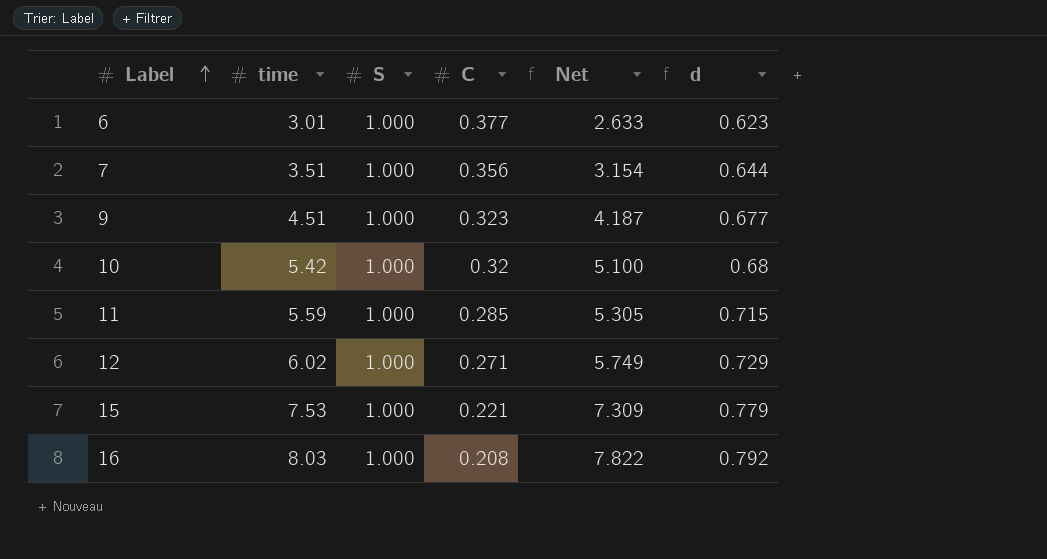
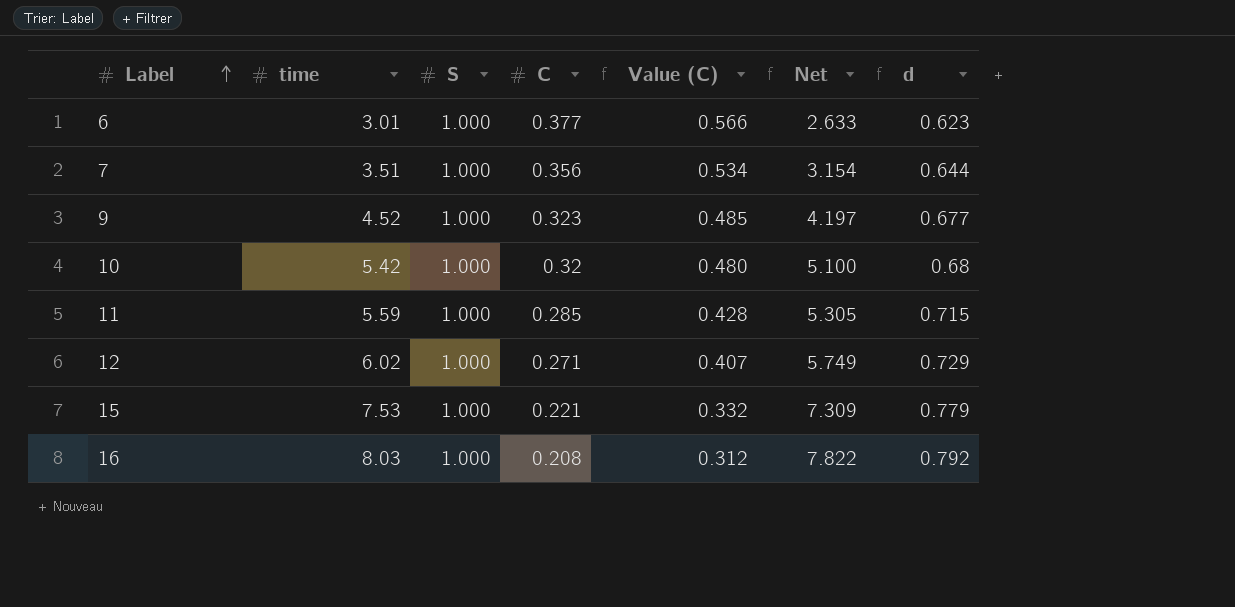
column Value (C) | formula: none -> [C] * 1.5
9 | time: 4.51 -> 4.52
9 | Net: 4.187 -> 4.197

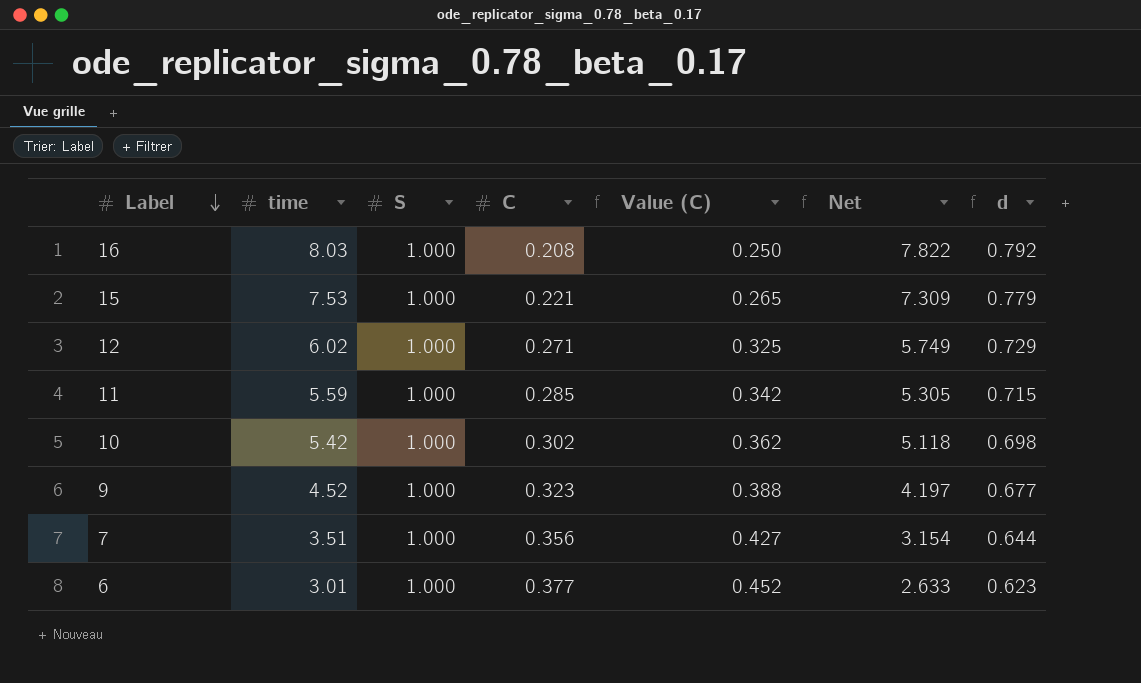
row order: Label ascending -> Label descending
column Value (C) | formula: [C] * 1.5 -> [C] * 1.2
10 | C: 0.32 -> 0.302
10 | Net: 5.100 -> 5.118
10 | d: 0.68 -> 0.698

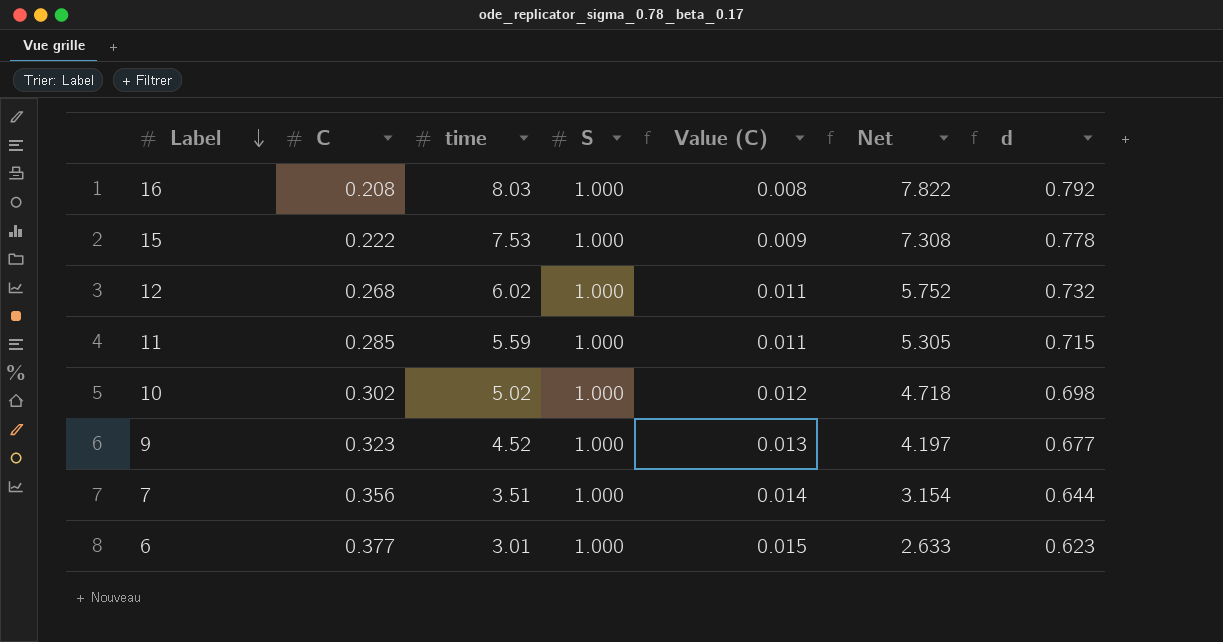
column C | position: 4 -> 2
column Value (C) | formula: [C] * 1.2 -> [C] * 0.04
15 | C: 0.221 -> 0.222
15 | Net: 7.309 -> 7.308
15 | d: 0.779 -> 0.778
12 | C: 0.271 -> 0.268
12 | Net: 5.749 -> 5.752
12 | d: 0.729 -> 0.732
10 | time: 5.42 -> 5.02
10 | Net: 5.118 -> 4.718

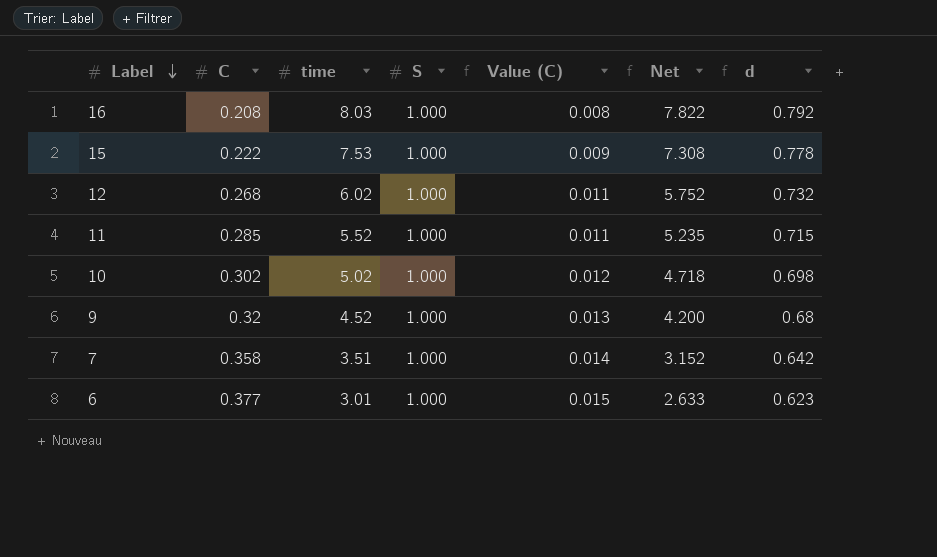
11 | time: 5.59 -> 5.52
11 | Net: 5.305 -> 5.235
9 | C: 0.323 -> 0.32
9 | Net: 4.197 -> 4.200
9 | d: 0.677 -> 0.68
7 | C: 0.356 -> 0.358
7 | Net: 3.154 -> 3.152
7 | d: 0.644 -> 0.642

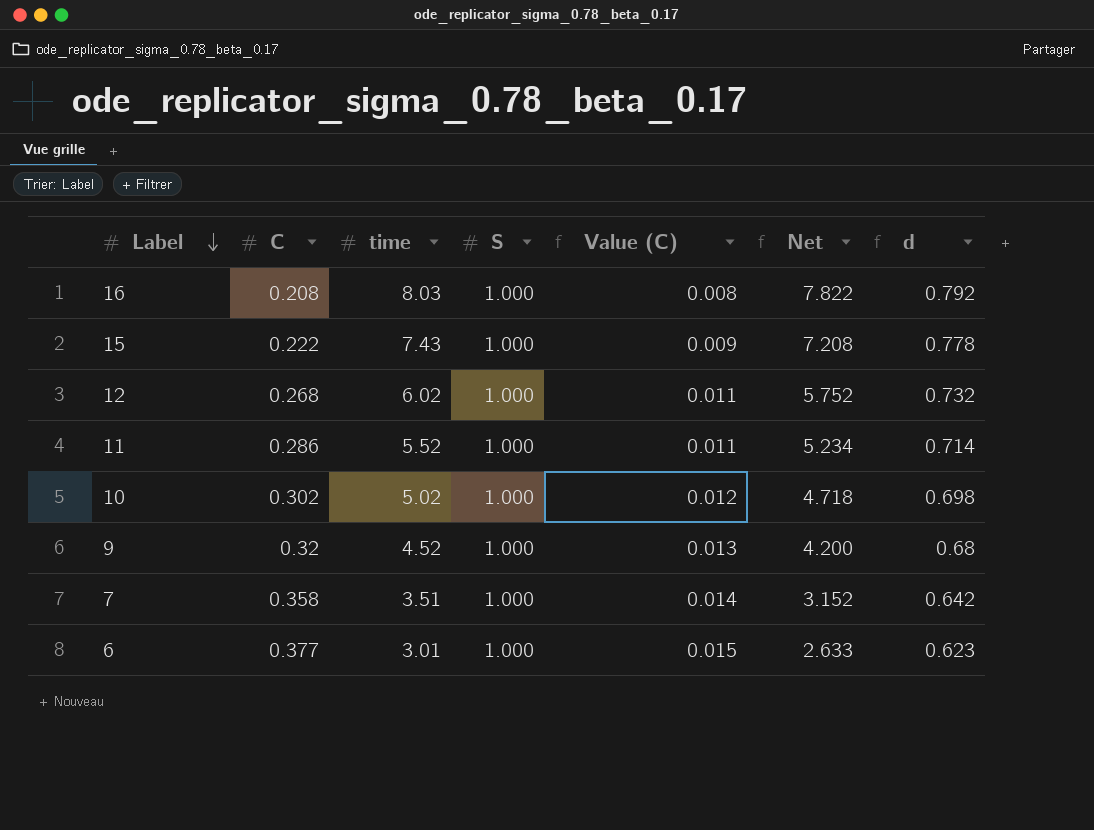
15 | time: 7.53 -> 7.43
15 | Net: 7.308 -> 7.208
11 | C: 0.285 -> 0.286
11 | Net: 5.235 -> 5.234
11 | d: 0.715 -> 0.714

